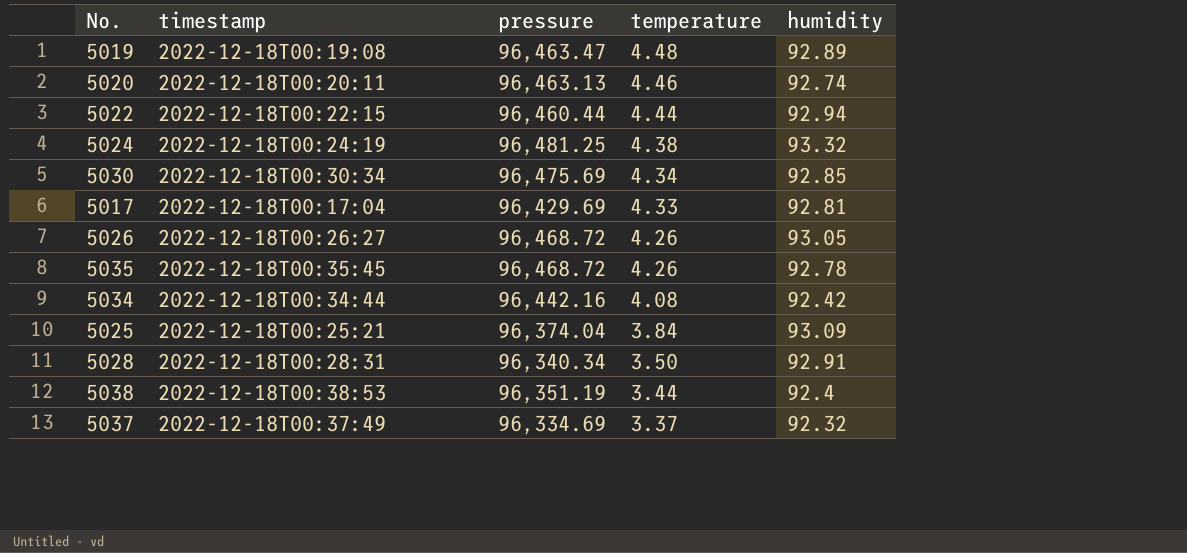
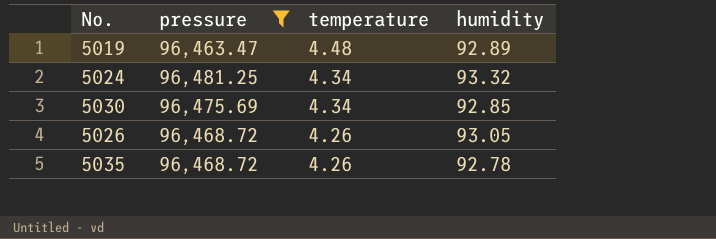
filter: none -> pressure >= 96,463.47
column timestamp | position: 2 -> none
5024 | temperature: 4.38 -> 4.34

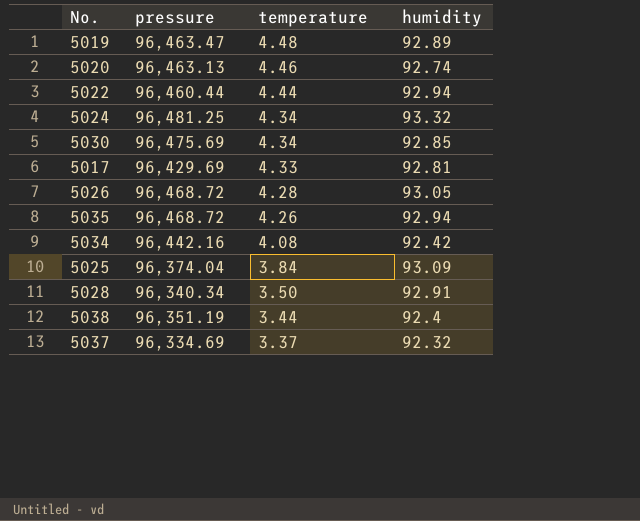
filter: pressure >= 96,463.47 -> none
5026 | temperature: 4.26 -> 4.28
5035 | humidity: 92.78 -> 92.94

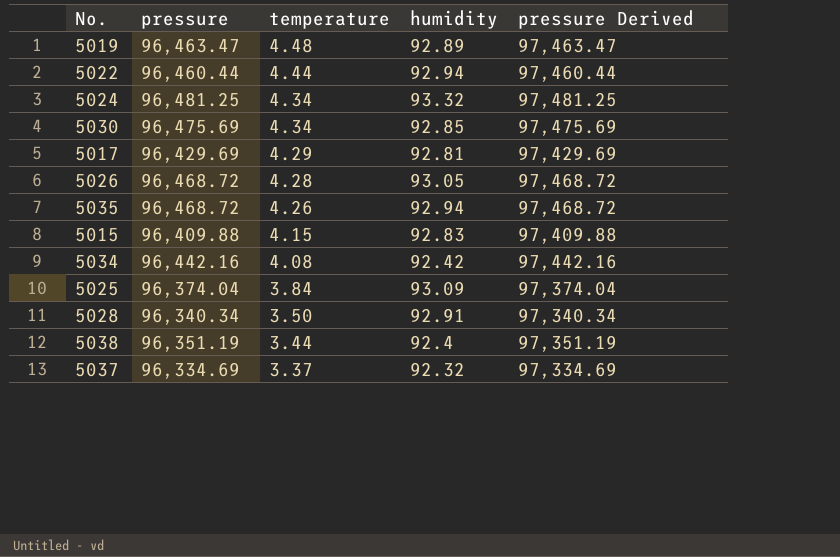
column pressure Derived | formula: none -> [pressure] + 1000
row 5020: 96,463.13 | 4.46 | 92.74 -> none
5017 | temperature: 4.33 -> 4.29
row 5015: none -> 96,409.88 | 4.15 | 92.83 | 97,409.88

